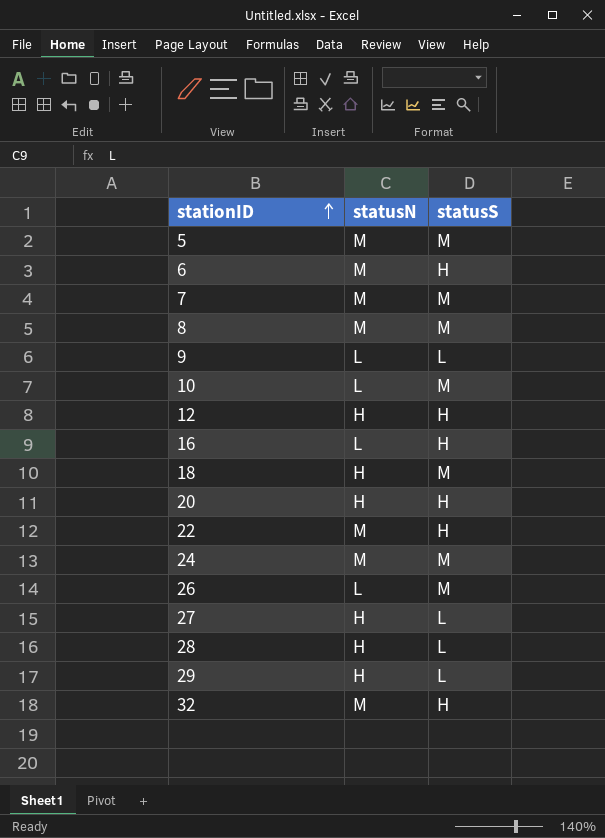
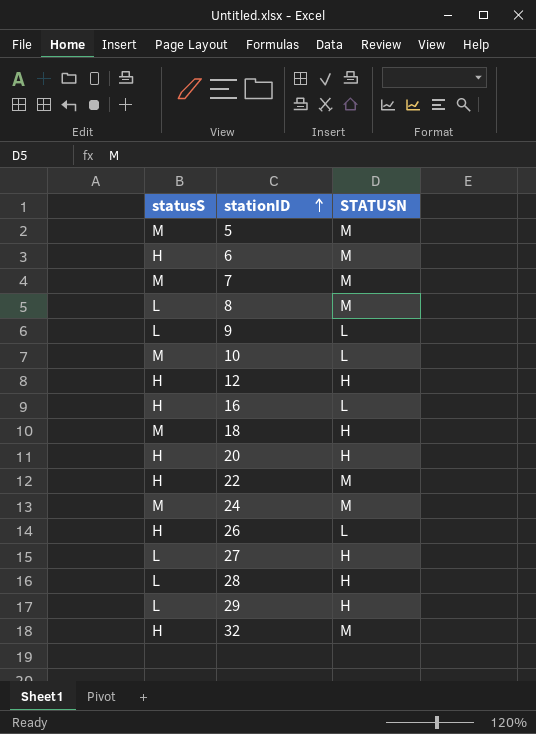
column statusS | position: 3 -> 1
column name: statusN -> STATUSN
8 | statusS: M -> L
26 | statusS: M -> H

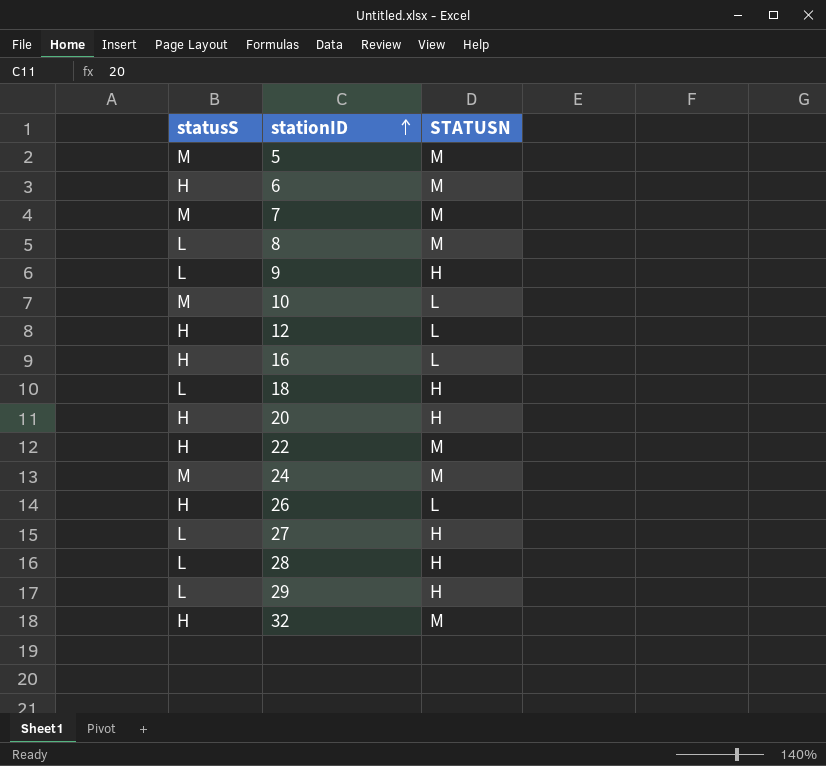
9 | STATUSN: L -> H
12 | STATUSN: H -> L
18 | statusS: M -> L

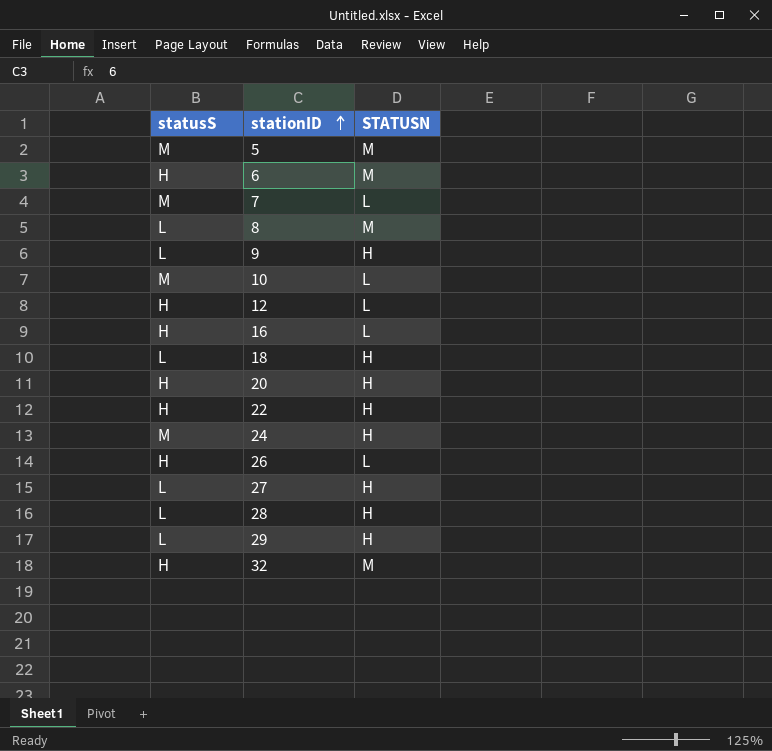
7 | STATUSN: M -> L
22 | STATUSN: M -> H
24 | STATUSN: M -> H

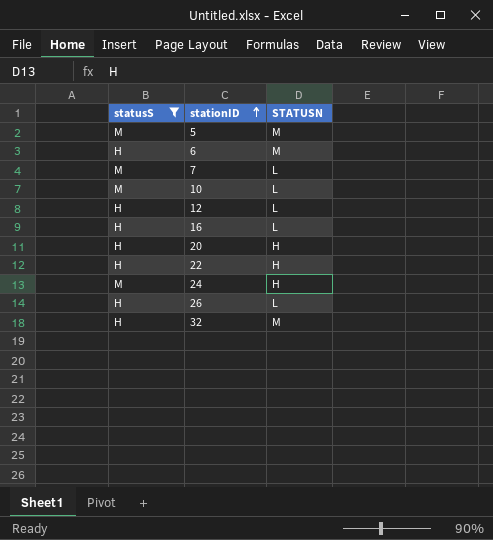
filter: none -> statusS != L

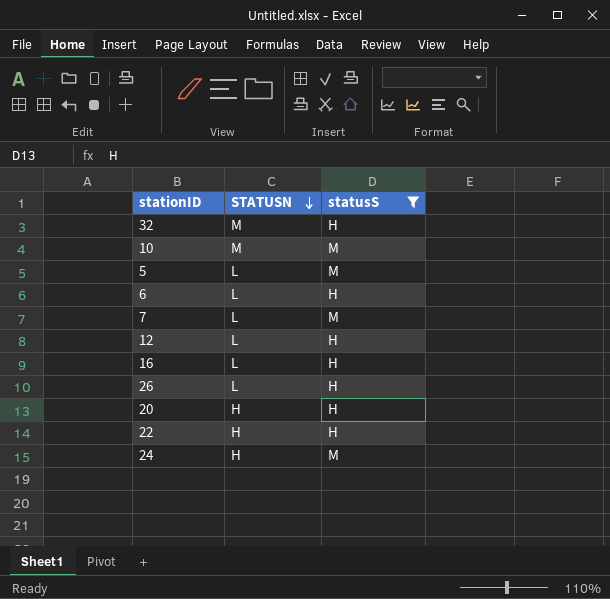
row order: stationID ascending -> STATUSN descending
column statusS | position: 1 -> 3
10 | STATUSN: L -> M
5 | STATUSN: M -> L
6 | STATUSN: M -> L

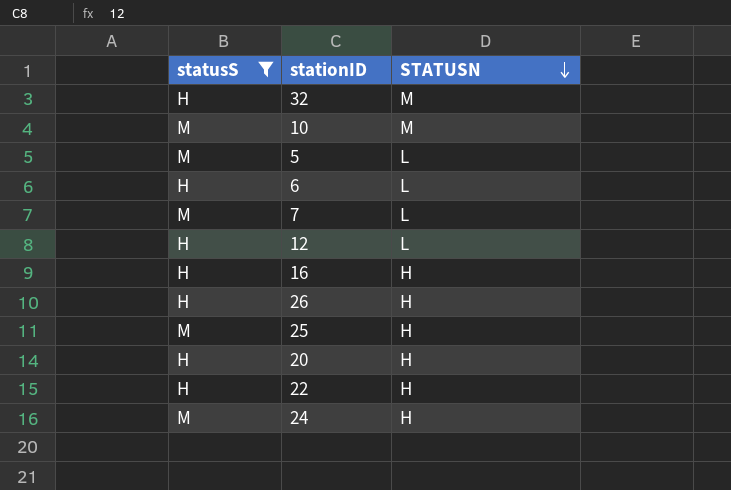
column statusS | position: 3 -> 1
16 | STATUSN: L -> H
26 | STATUSN: L -> H
row 25: none -> M | H

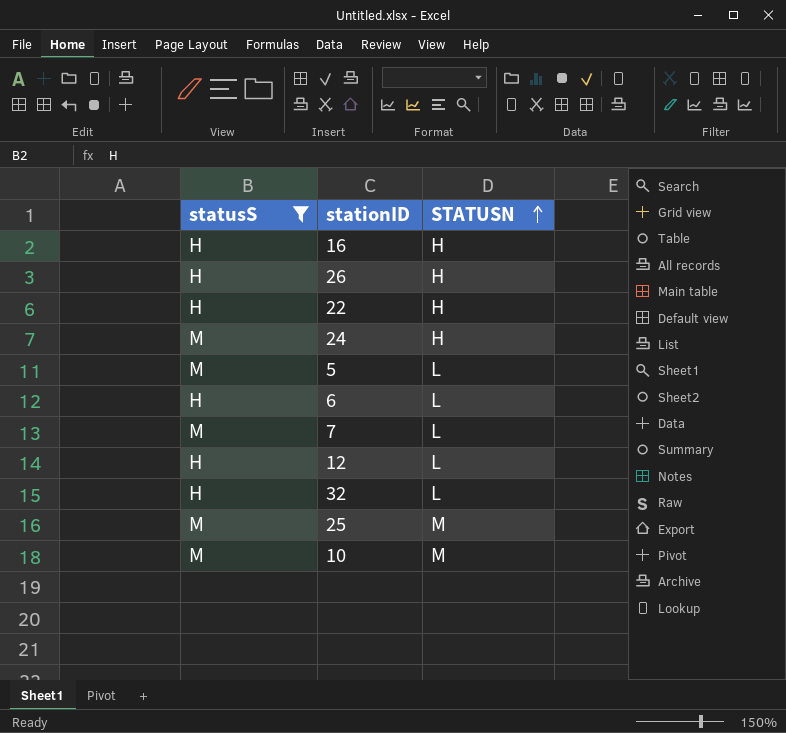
row order: STATUSN descending -> STATUSN ascending
row 20: H | H -> none
32 | STATUSN: M -> L
25 | STATUSN: H -> M

